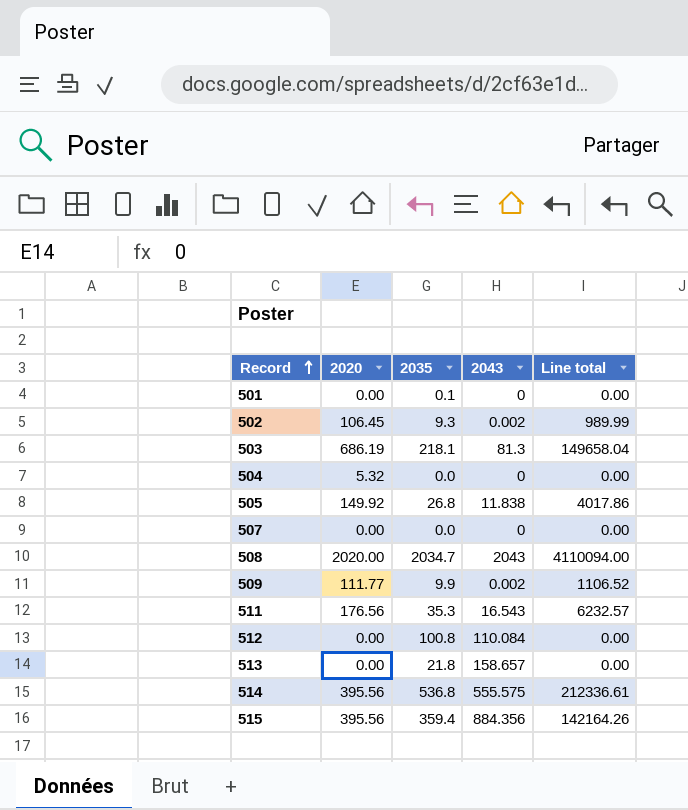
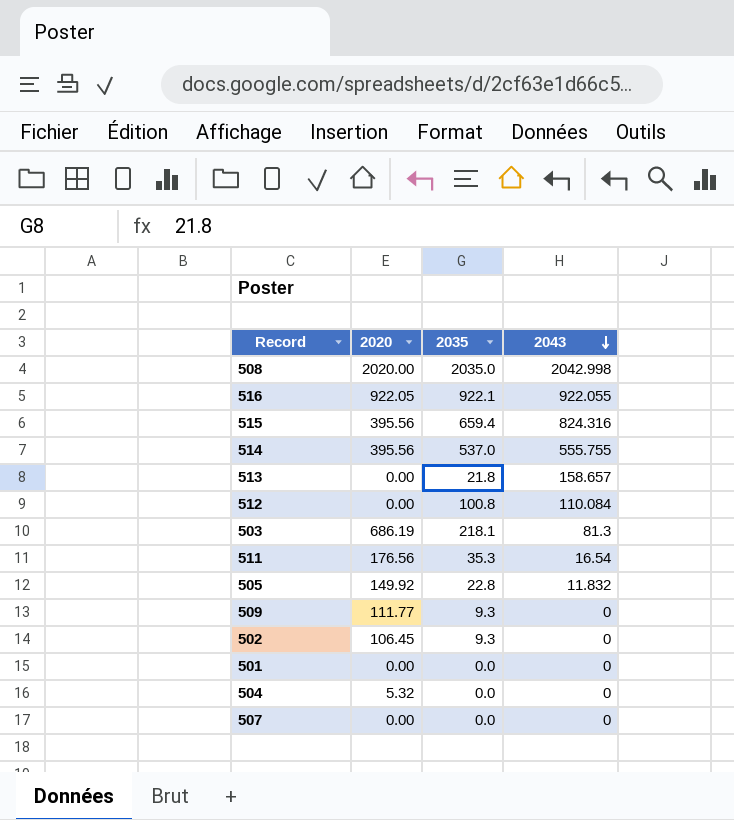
row order: Record ascending -> 2043 descending
column Line total | formula: [2020] * [2035] -> none
508 | 2035: 2034.7 -> 2035.0
508 | 2043: 2043 -> 2042.998
row 516: none -> 922.05 | 922.1 | 922.055
515 | 2035: 359.4 -> 659.4
515 | 2043: 884.356 -> 824.316
514 | 2035: 536.8 -> 537.0
514 | 2043: 555.575 -> 555.755
511 | 2043: 16.543 -> 16.54
505 | 2035: 26.8 -> 22.8
505 | 2043: 11.838 -> 11.832
509 | 2035: 9.9 -> 9.3
509 | 2043: 0.002 -> 0
502 | 2043: 0.002 -> 0
501 | 2035: 0.1 -> 0.0

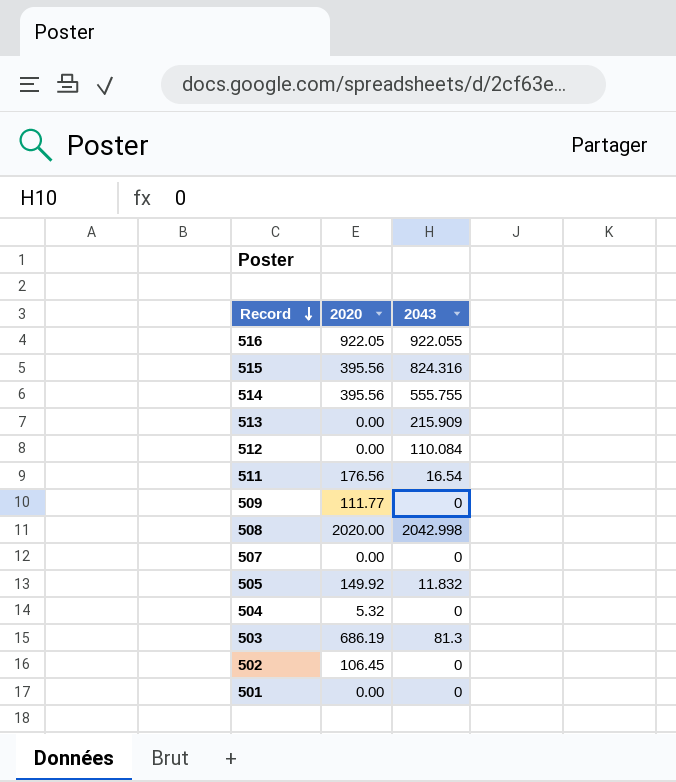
row order: 2043 descending -> Record descending
column 2035 | position: 3 -> none
513 | 2043: 158.657 -> 215.909

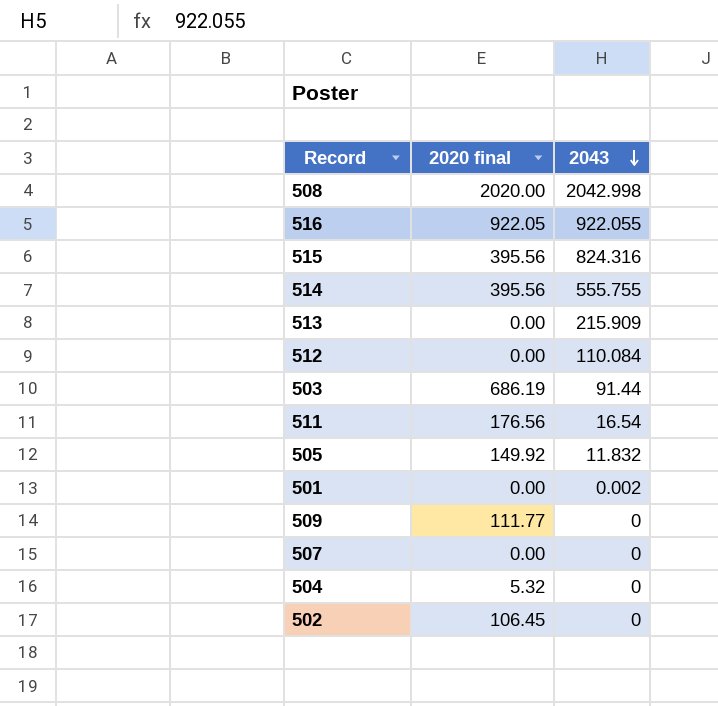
row order: Record descending -> 2043 descending
column name: 2020 -> 2020 final
503 | 2043: 81.3 -> 91.44
501 | 2043: 0 -> 0.002

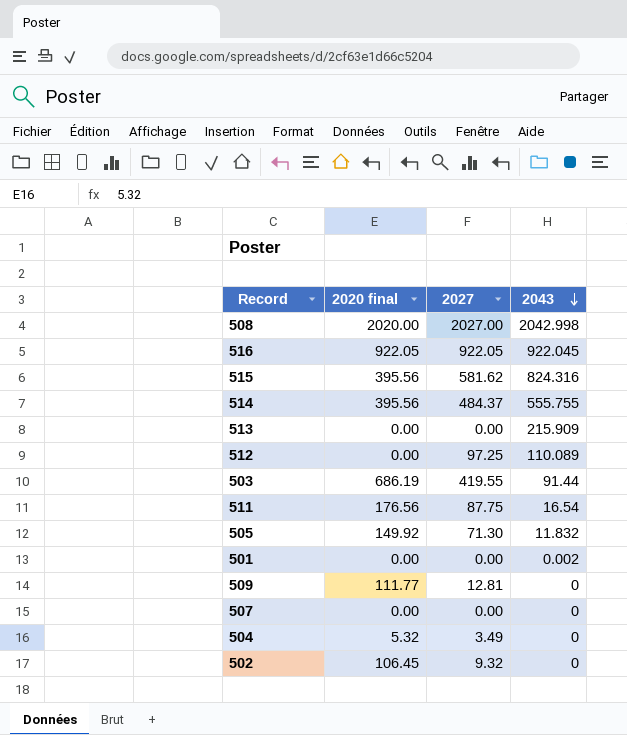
column 2027 | position: none -> 3
516 | 2043: 922.055 -> 922.045
512 | 2043: 110.084 -> 110.089

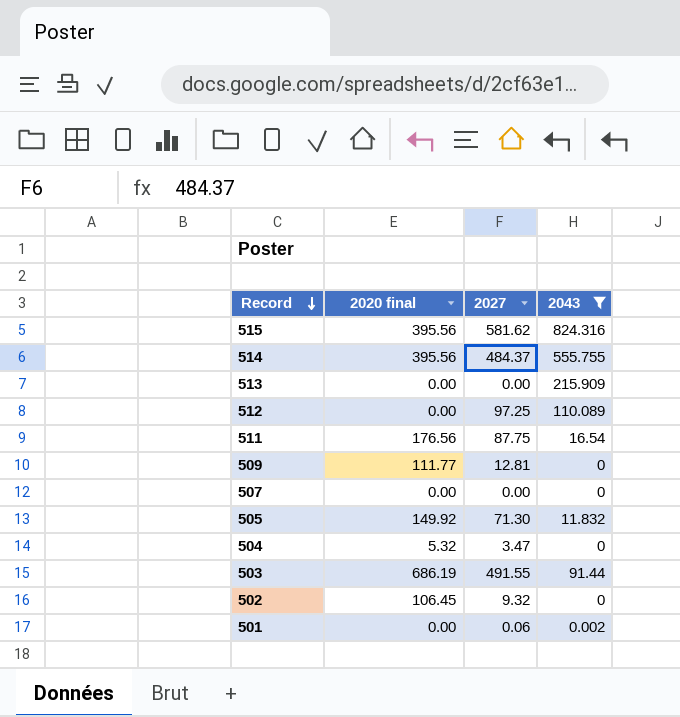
filter: none -> 2043 <= 824.316
row order: 2043 descending -> Record descending
504 | 2027: 3.49 -> 3.47
503 | 2027: 419.55 -> 491.55
501 | 2027: 0.00 -> 0.06

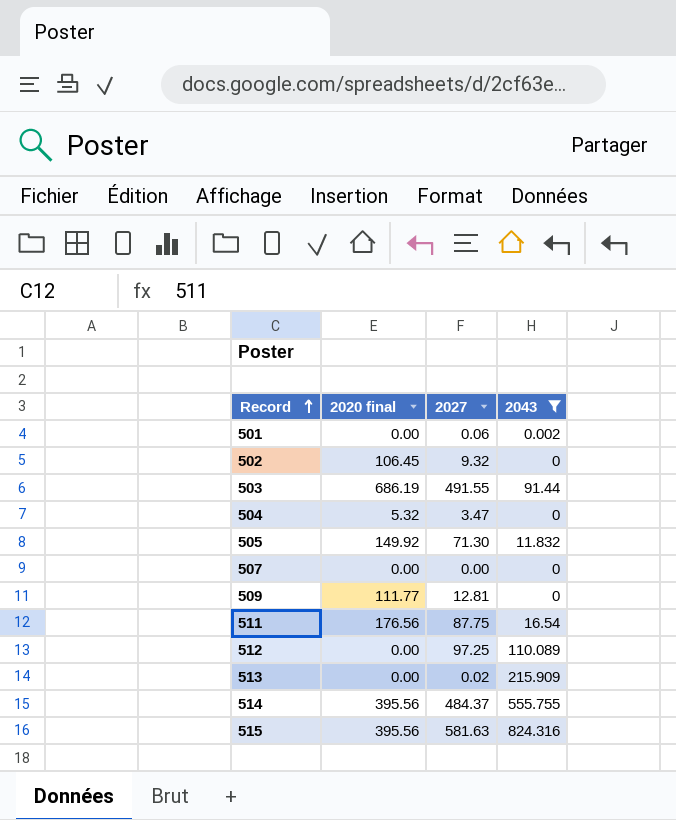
row order: Record descending -> Record ascending
513 | 2027: 0.00 -> 0.02
515 | 2027: 581.62 -> 581.63

